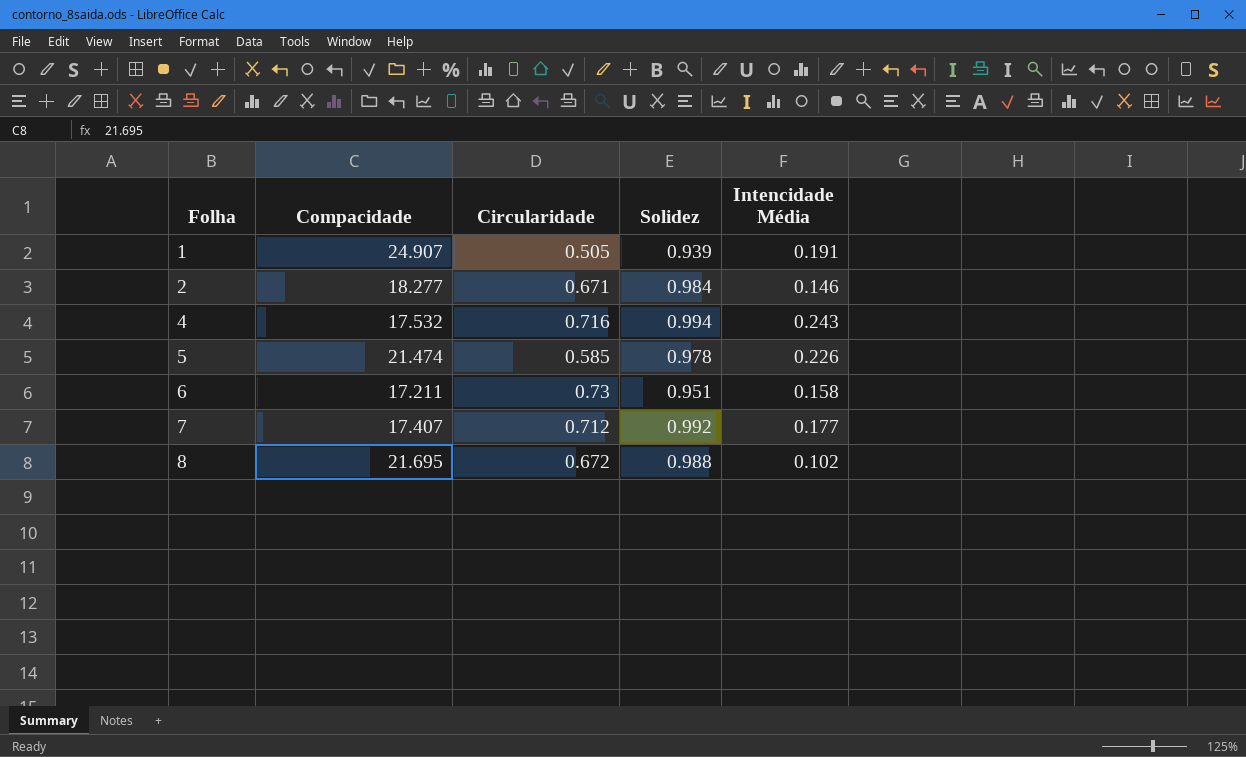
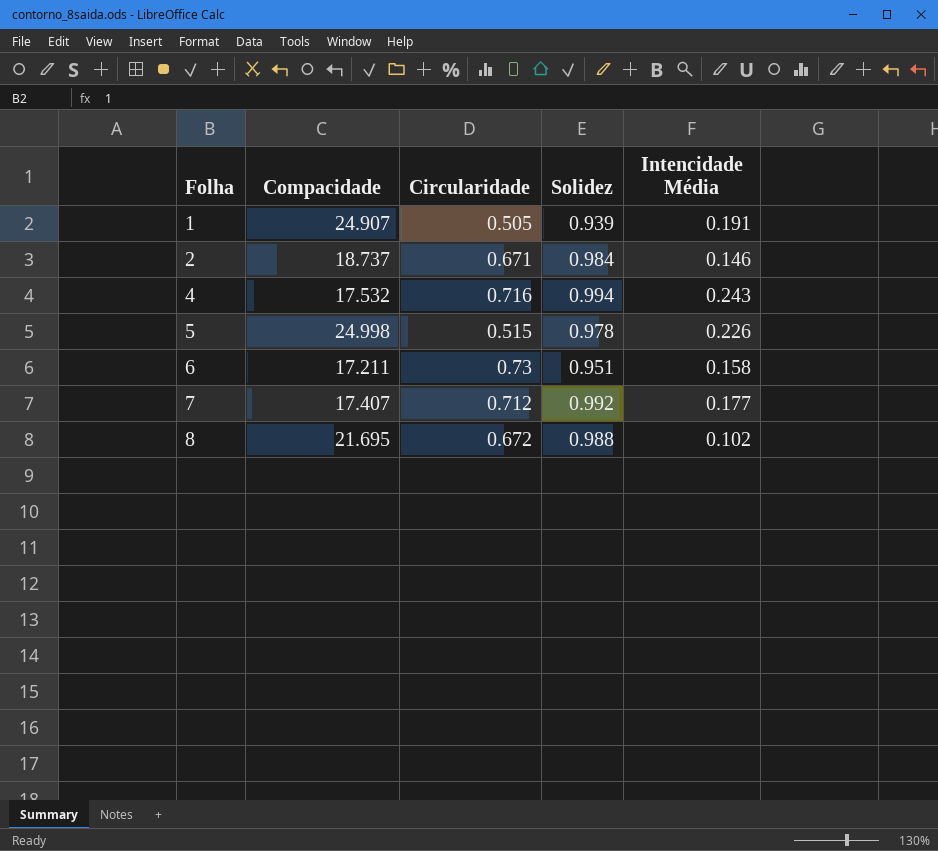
2 | Compacidade: 18.277 -> 18.737
5 | Compacidade: 21.474 -> 24.998
5 | Circularidade: 0.585 -> 0.515

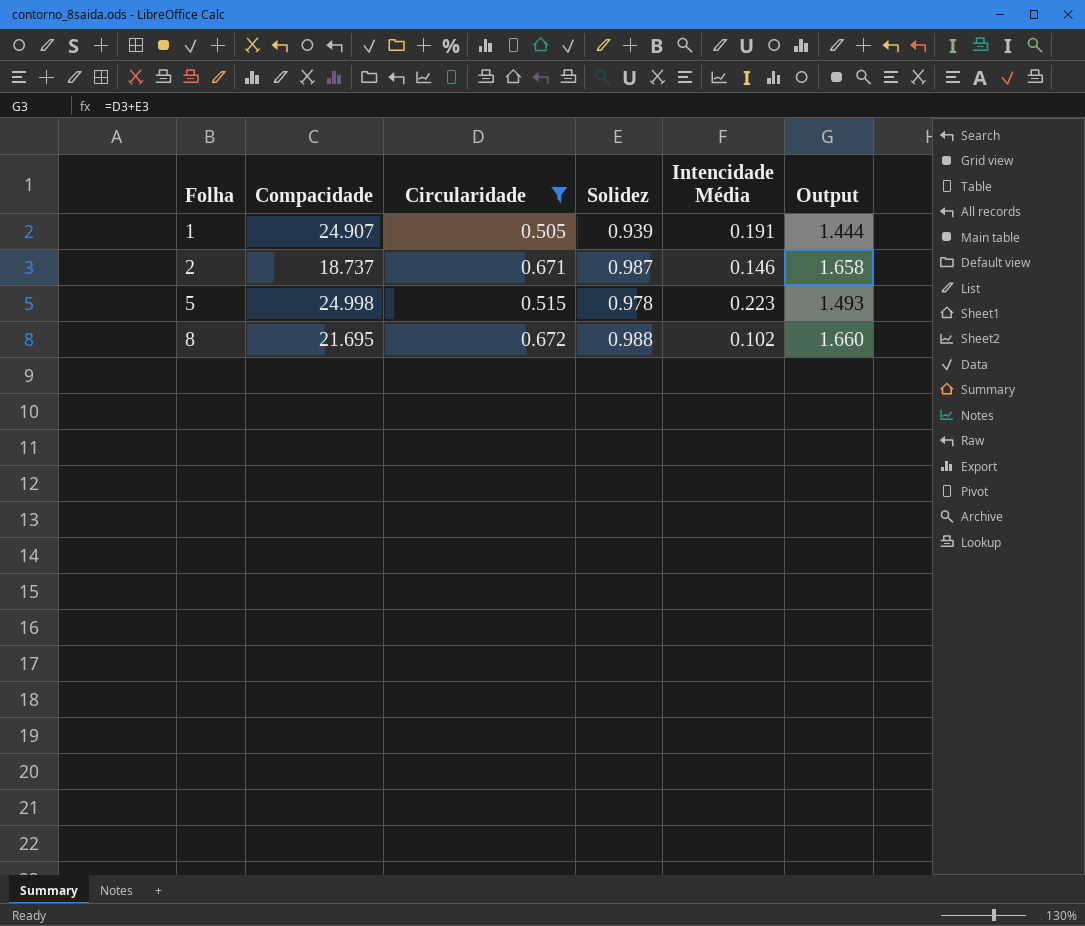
filter: none -> Circularidade <= 0.672
column Output | formula: none -> [Circularidade] + [Solidez]
2 | Solidez: 0.984 -> 0.987
5 | Intencidade Média: 0.226 -> 0.223

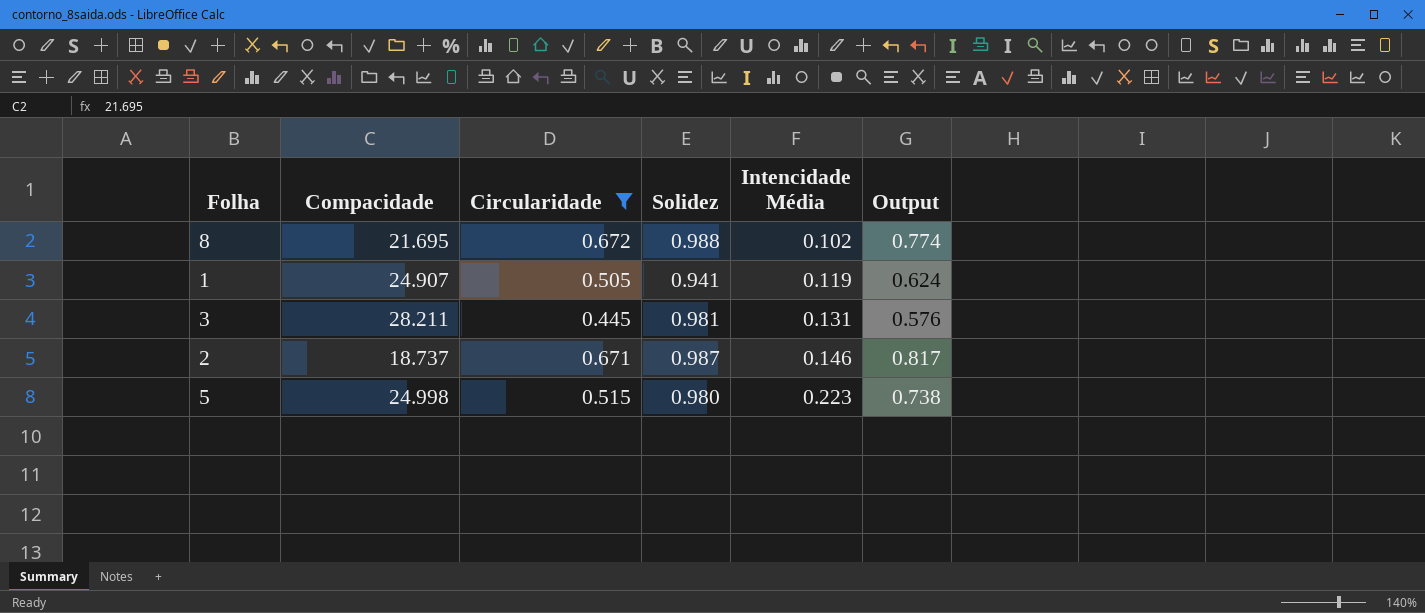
row order: Folha ascending -> Intencidade Média ascending
column Output | formula: [Circularidade] + [Solidez] -> [Circularidade] + [Intencidade Média]
1 | Solidez: 0.939 -> 0.941
1 | Intencidade Média: 0.191 -> 0.119
row 3: none -> 28.211 | 0.445 | 0.981 | 0.131 | 0.576
5 | Solidez: 0.978 -> 0.980

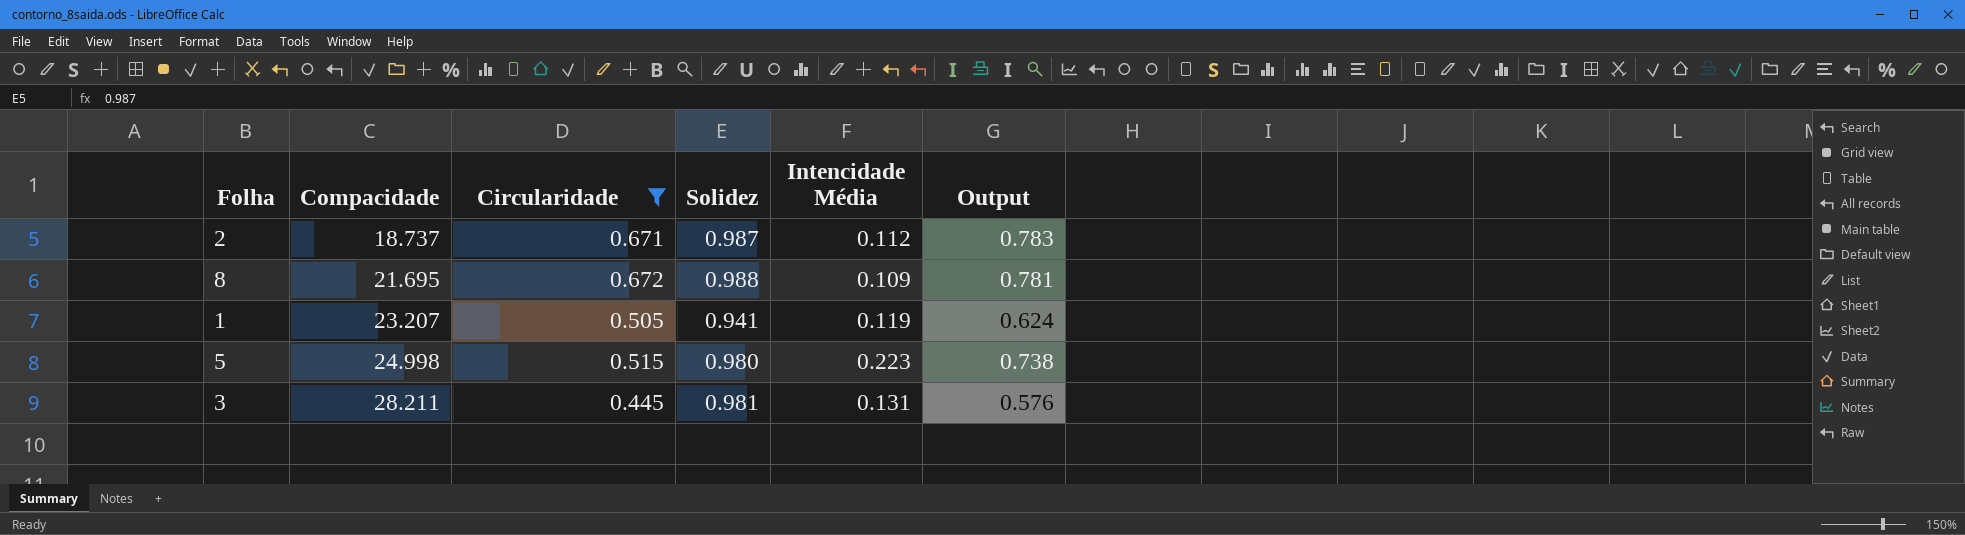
row order: Intencidade Média ascending -> Compacidade ascending
2 | Intencidade Média: 0.146 -> 0.112
2 | Output: 0.817 -> 0.783
8 | Intencidade Média: 0.102 -> 0.109
8 | Output: 0.774 -> 0.781
1 | Compacidade: 24.907 -> 23.207

